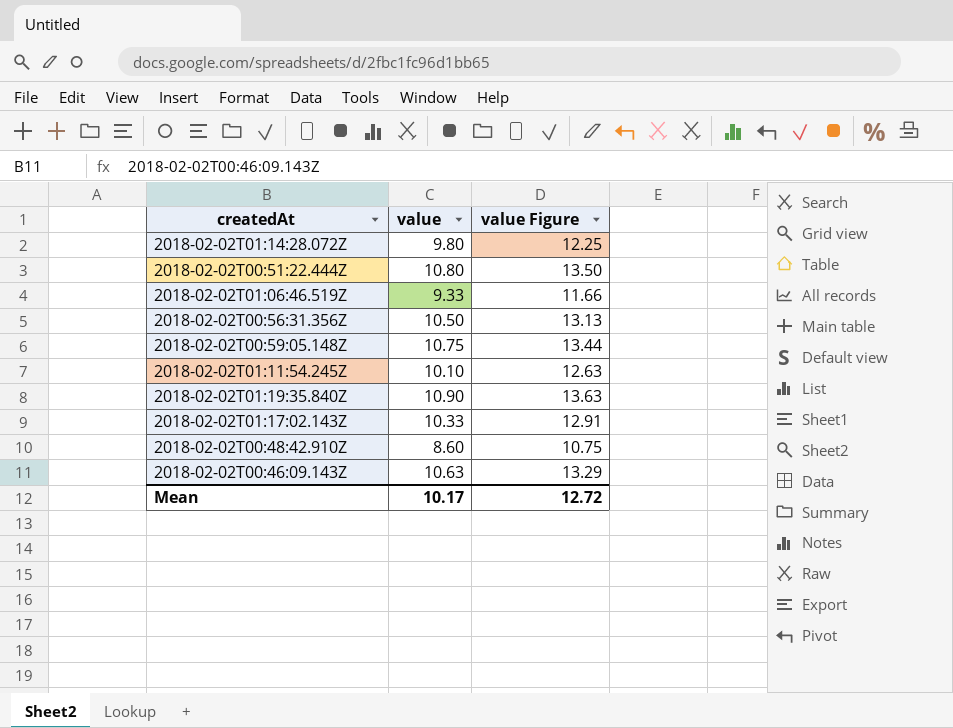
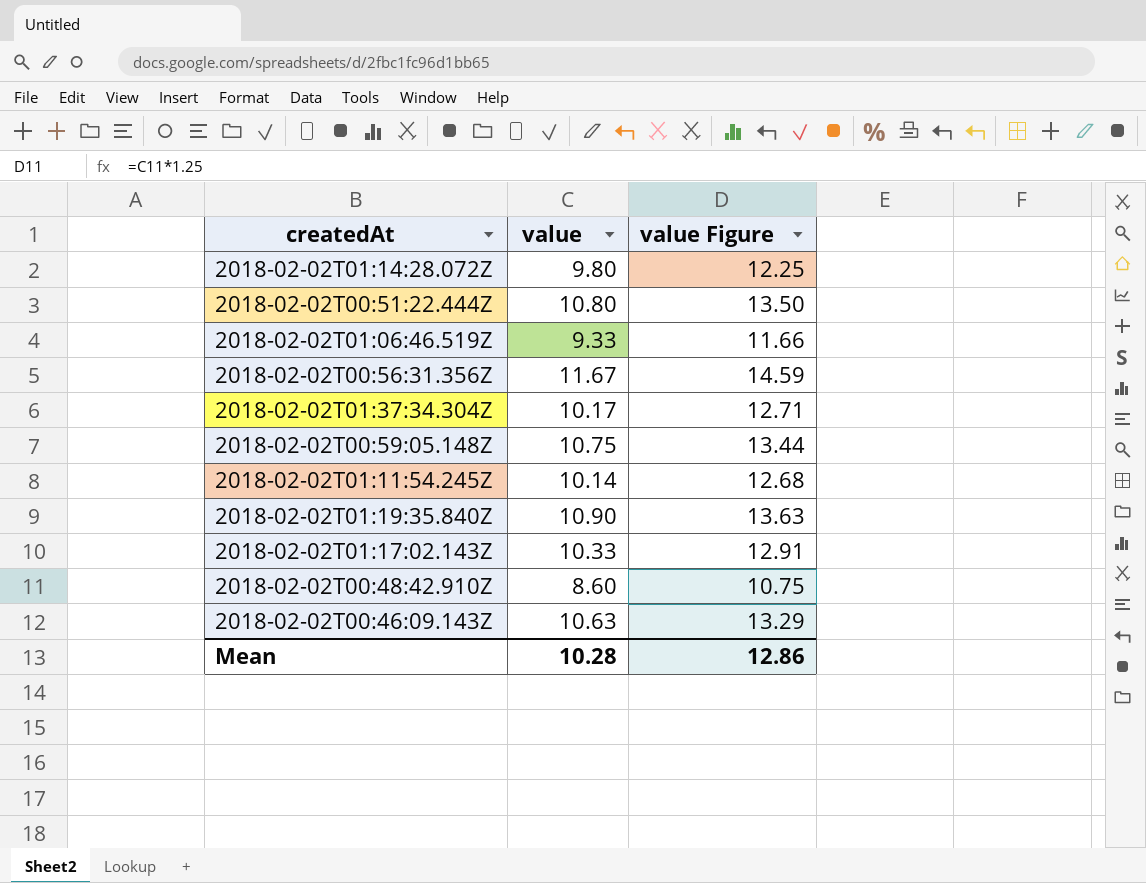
2018-02-02T00:56:31.356Z | value: 10.50 -> 11.67
2018-02-02T00:56:31.356Z | value Figure: 13.13 -> 14.59
row 2018-02-02T01:37:34.304Z: none -> 10.17 | 12.71
2018-02-02T01:11:54.245Z | value: 10.10 -> 10.14
2018-02-02T01:11:54.245Z | value Figure: 12.63 -> 12.68
Mean | value: 10.17 -> 10.28
Mean | value Figure: 12.72 -> 12.86

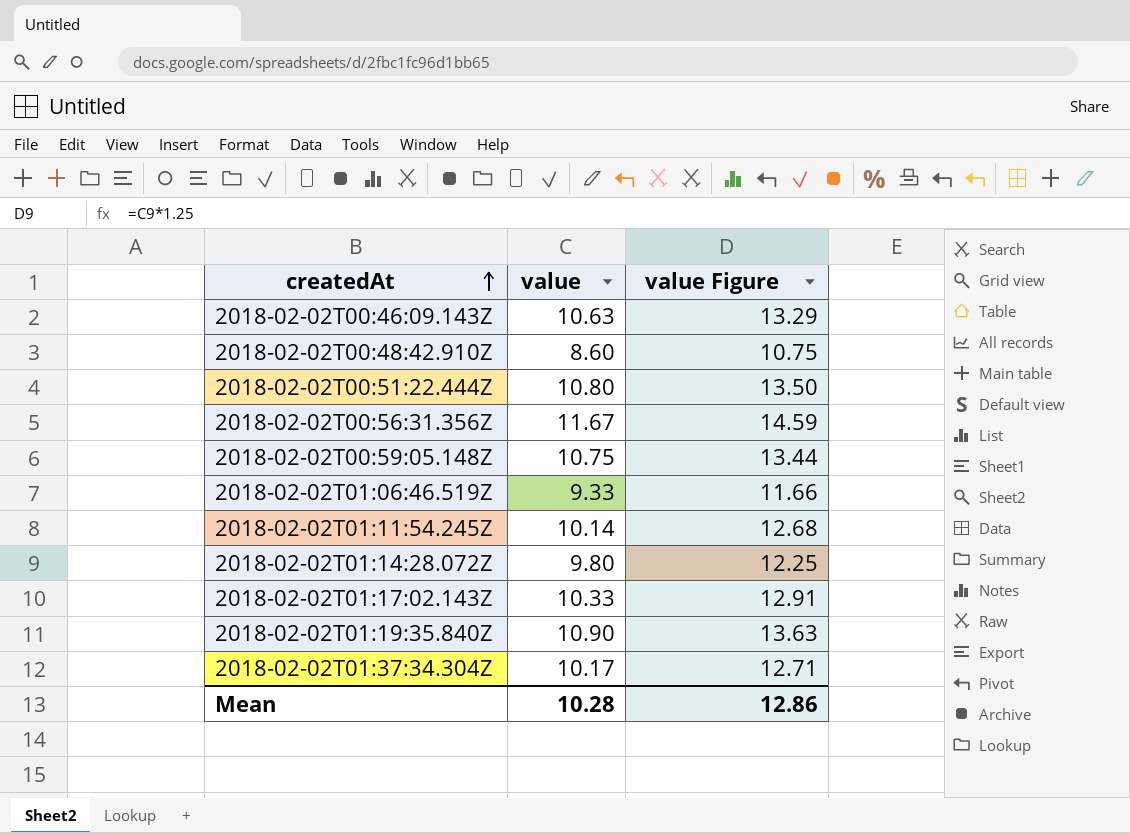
row order: none -> createdAt ascending

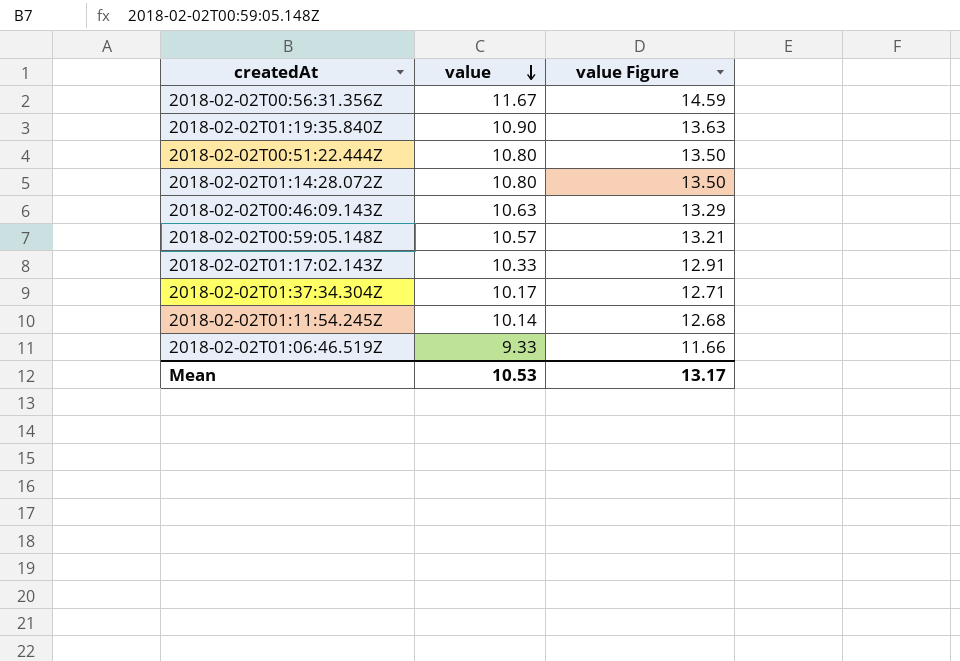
row order: createdAt ascending -> value descending
row 2018-02-02T00:48:42.910Z: 8.60 | 10.75 -> none
2018-02-02T01:14:28.072Z | value: 9.80 -> 10.80
2018-02-02T01:14:28.072Z | value Figure: 12.25 -> 13.50
2018-02-02T00:59:05.148Z | value: 10.75 -> 10.57
2018-02-02T00:59:05.148Z | value Figure: 13.44 -> 13.21
Mean | value: 10.28 -> 10.53
Mean | value Figure: 12.86 -> 13.17

